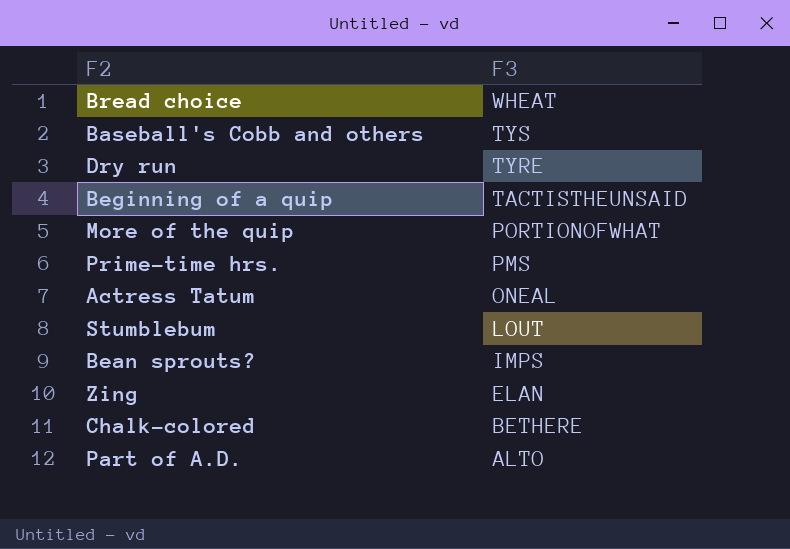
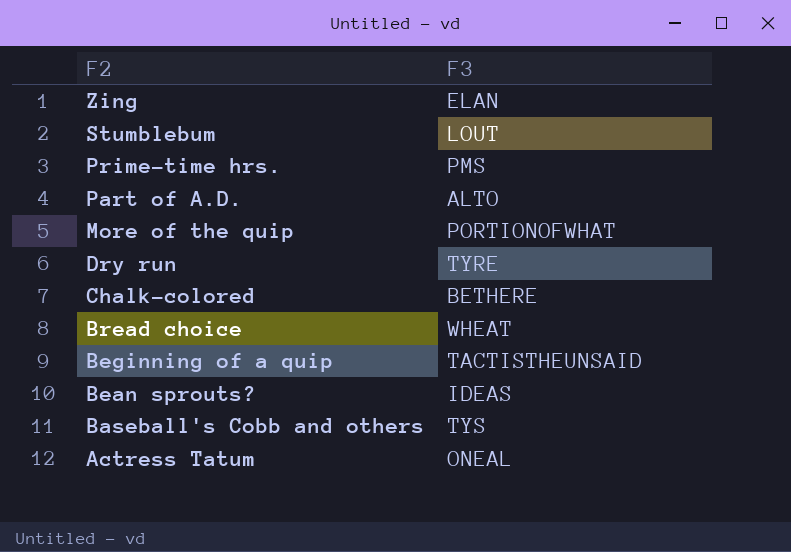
row order: F3 descending -> F2 descending
Bean sprouts? | F3: IMPS -> IDEAS

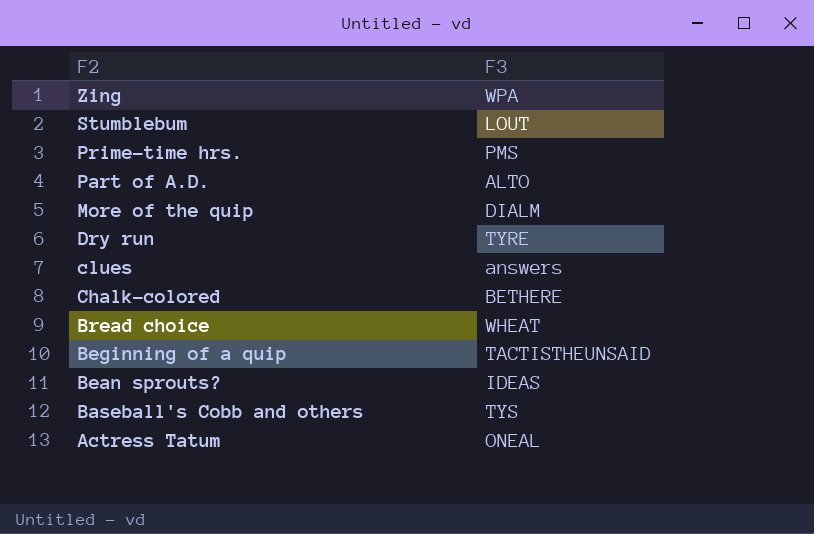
Zing | F3: ELAN -> WPA
More of the quip | F3: PORTIONOFWHAT -> DIALM
row clues: none -> answers

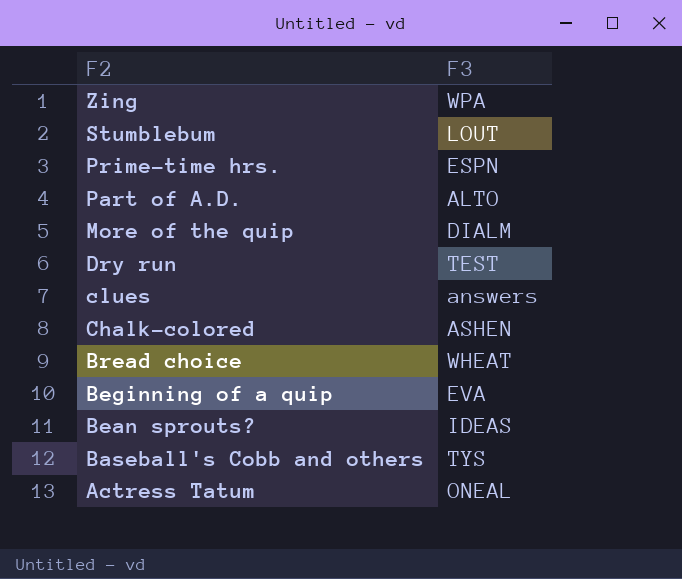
Prime-time hrs. | F3: PMS -> ESPN
Dry run | F3: TYRE -> TEST
Chalk-colored | F3: BETHERE -> ASHEN
Beginning of a quip | F3: TACTISTHEUNSAID -> EVA

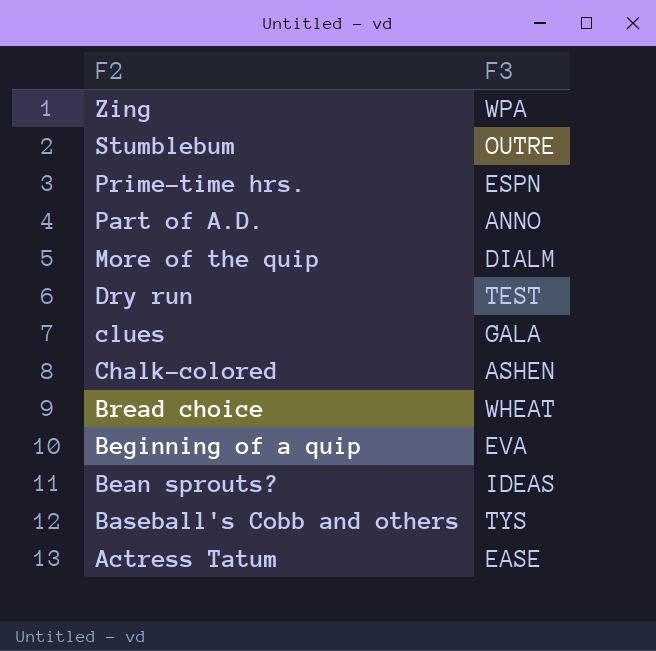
Stumblebum | F3: LOUT -> OUTRE
Part of A.D. | F3: ALTO -> ANNO
clues | F3: answers -> GALA
Actress Tatum | F3: ONEAL -> EASE

